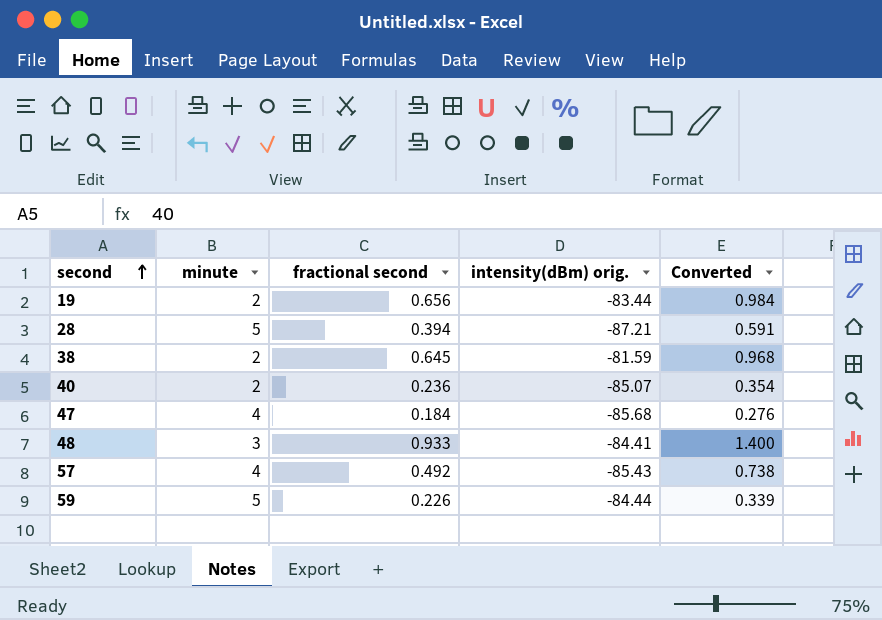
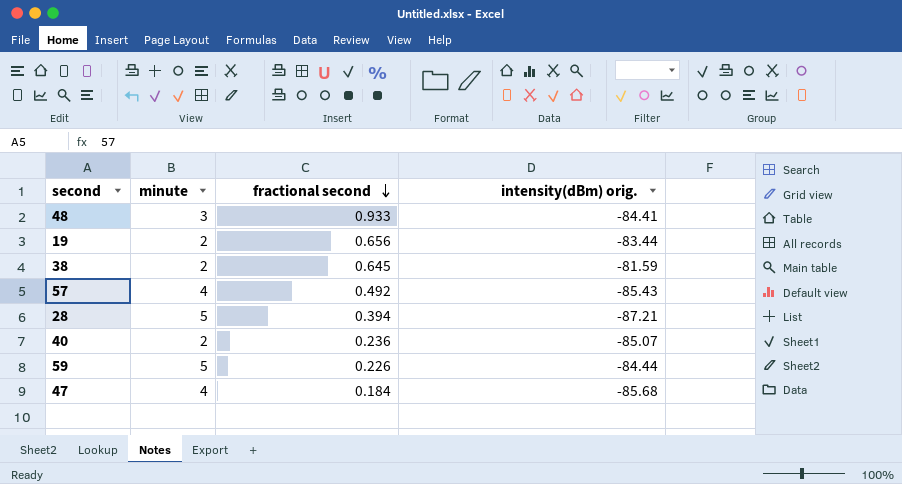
row order: second ascending -> fractional second descending
column Converted | formula: [fractional second] * 1.5 -> none

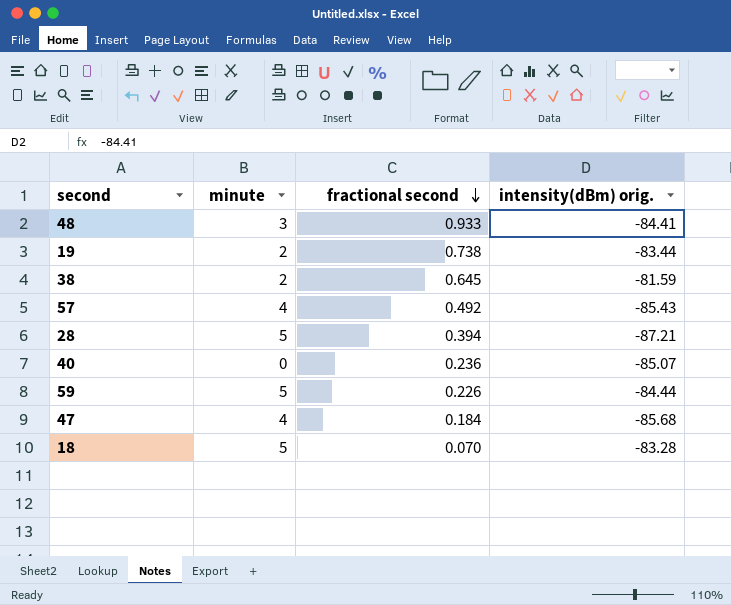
19 | fractional second: 0.656 -> 0.738
40 | minute: 2 -> 0
row 18: none -> 5 | 0.070 | -83.28

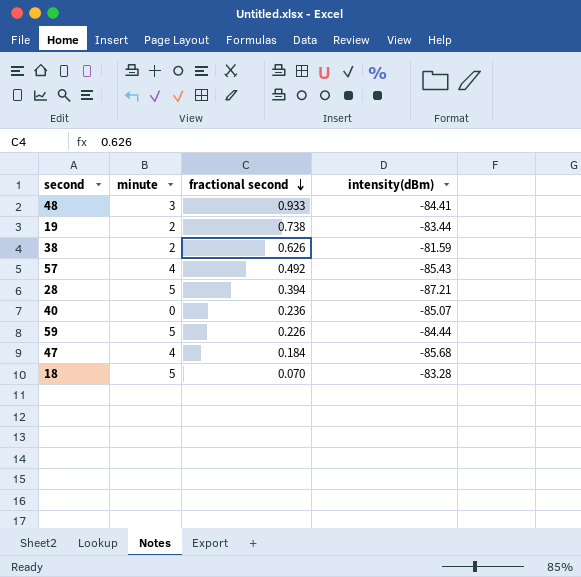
column name: intensity(dBm) orig. -> intensity(dBm)
38 | fractional second: 0.645 -> 0.626

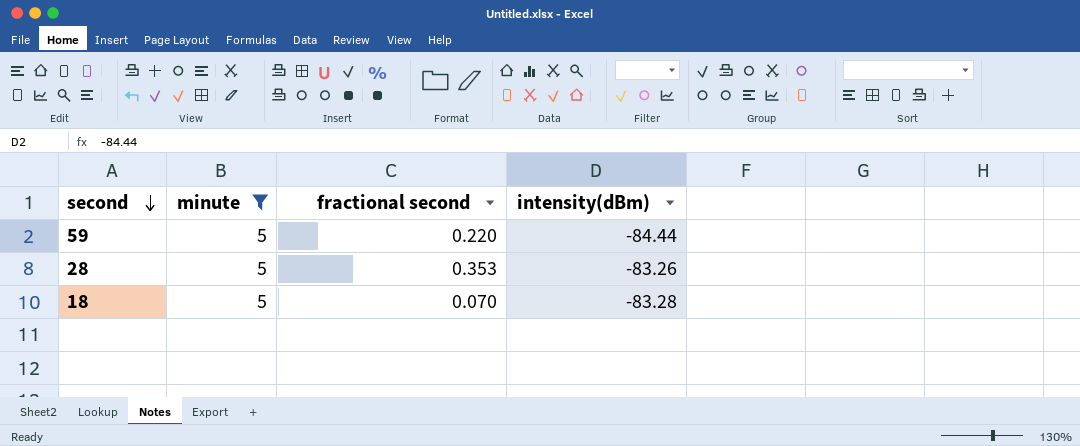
filter: none -> minute = 5
row order: fractional second descending -> second descending
59 | fractional second: 0.226 -> 0.220
28 | fractional second: 0.394 -> 0.353
28 | intensity(dBm): -87.21 -> -83.26

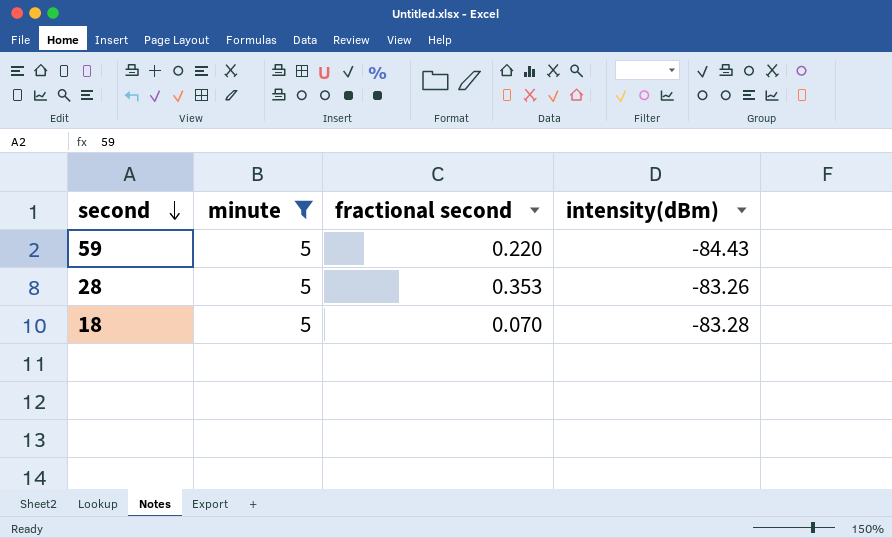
59 | intensity(dBm): -84.44 -> -84.43

